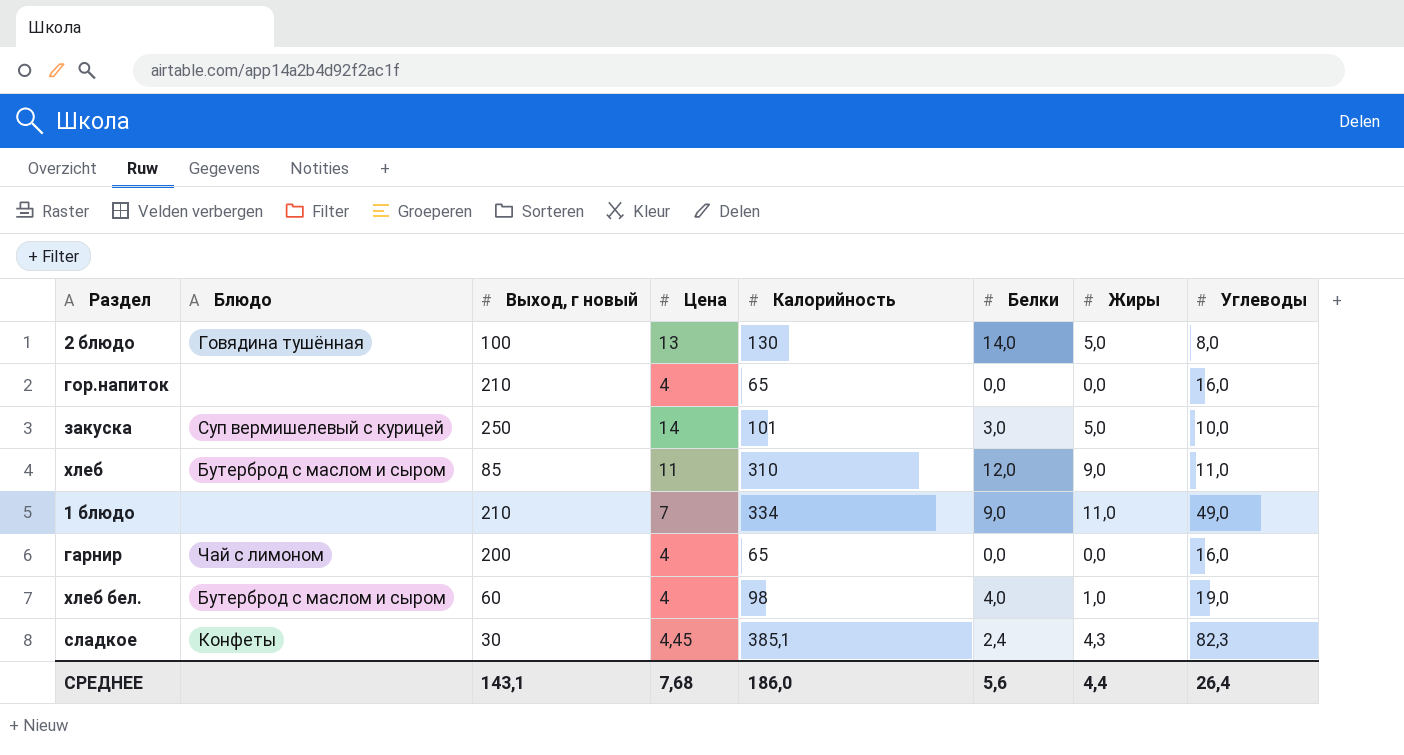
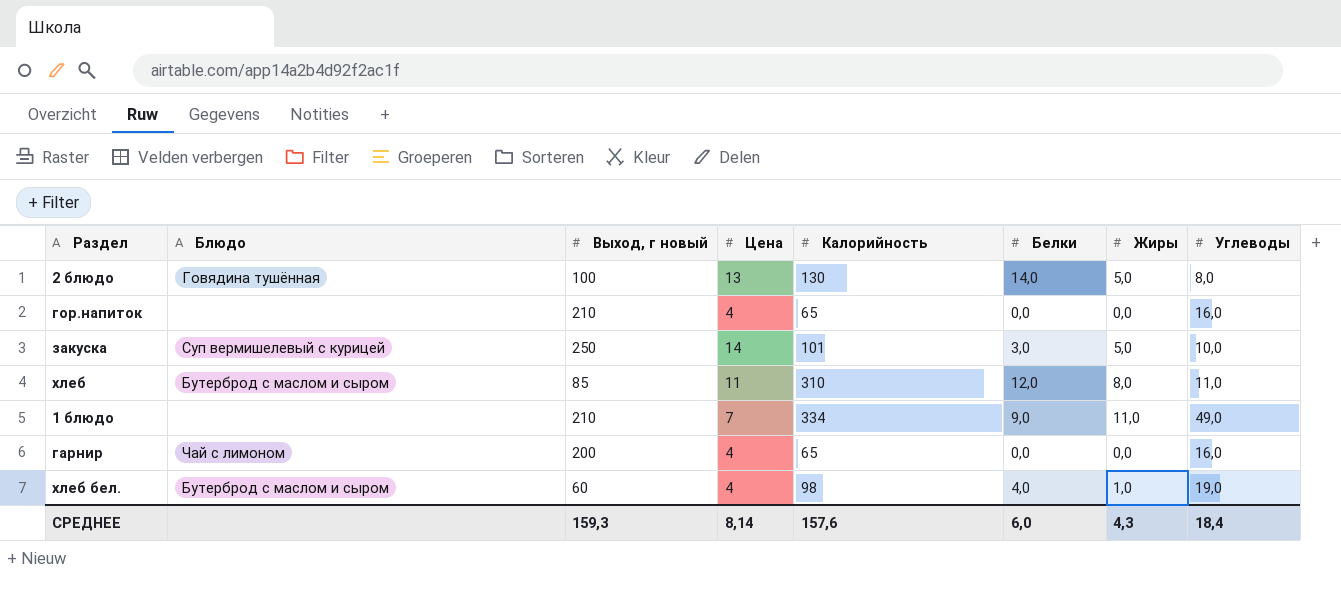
row сладкое: Конфеты | 30 | 4,45 | 385,1 | 2,4 | 4,3 | 82,3 -> none
хлеб | Жиры: 9,0 -> 8,0
СРЕДНЕЕ | Выход, г новый: 143,1 -> 159,3
СРЕДНЕЕ | Цена: 7,68 -> 8,14
СРЕДНЕЕ | Калорийность: 186,0 -> 157,6
СРЕДНЕЕ | Белки: 5,6 -> 6,0
СРЕДНЕЕ | Жиры: 4,4 -> 4,3
СРЕДНЕЕ | Углеводы: 26,4 -> 18,4

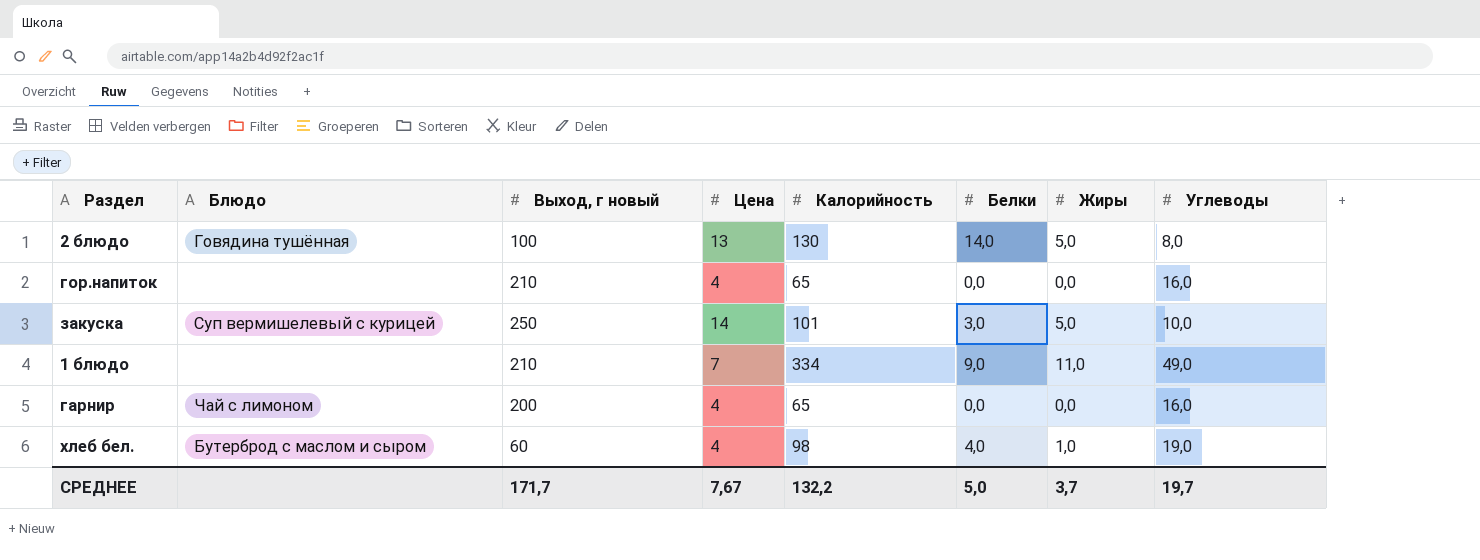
row хлеб: Бутерброд с маслом и сыром | 85 | 11 | 310 | 12,0 | 8,0 | 11,0 -> none
СРЕДНЕЕ | Выход, г новый: 159,3 -> 171,7
СРЕДНЕЕ | Цена: 8,14 -> 7,67
СРЕДНЕЕ | Калорийность: 157,6 -> 132,2
СРЕДНЕЕ | Белки: 6,0 -> 5,0
СРЕДНЕЕ | Жиры: 4,3 -> 3,7
СРЕДНЕЕ | Углеводы: 18,4 -> 19,7

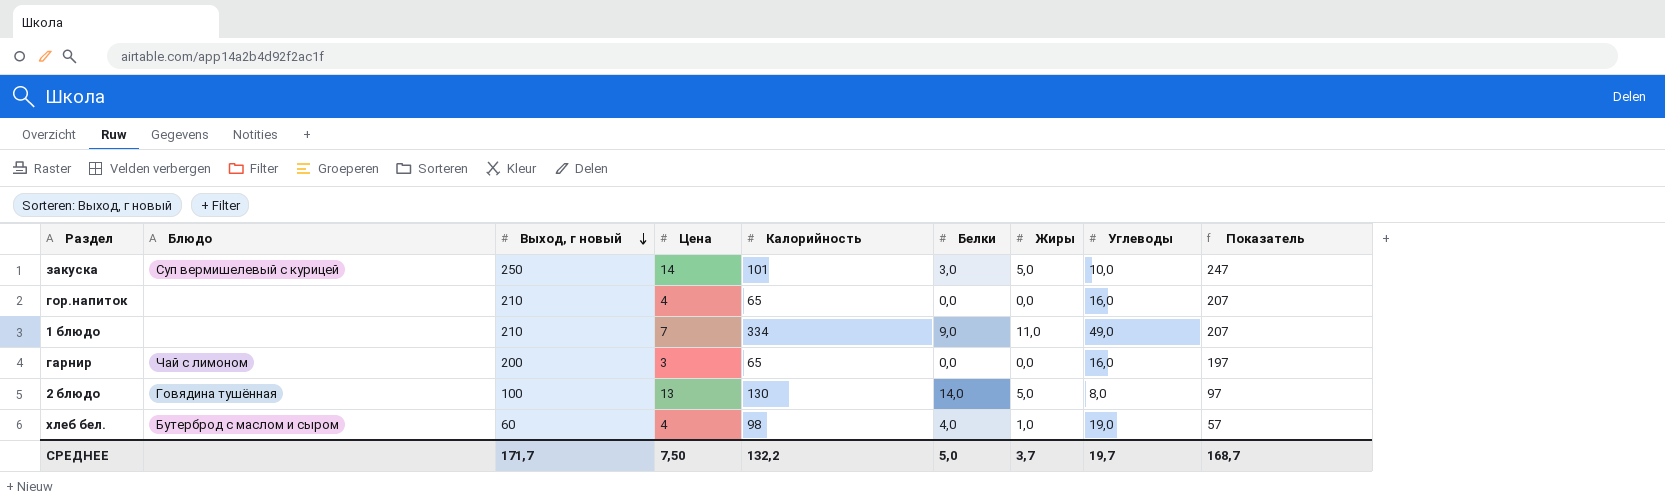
row order: none -> Выход, г новый descending
column Показатель | formula: none -> [Выход, г новый] - 3
гарнир | Цена: 4 -> 3
СРЕДНЕЕ | Цена: 7,67 -> 7,50

